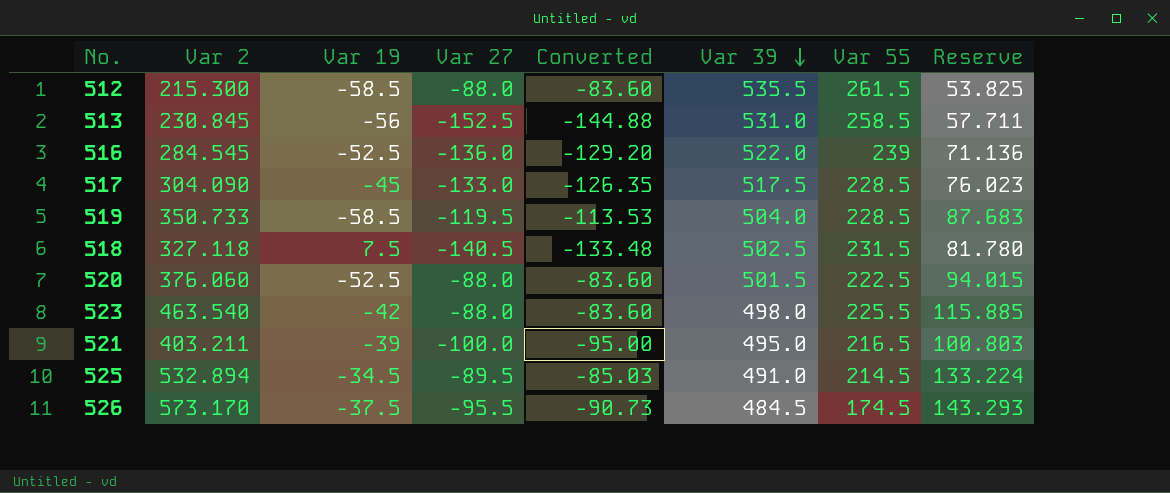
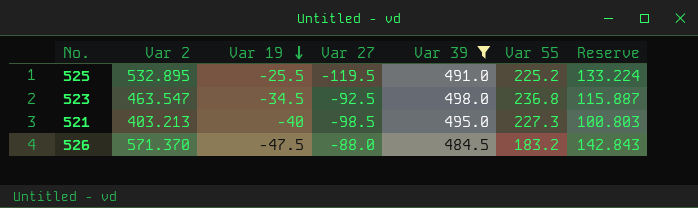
filter: none -> Var 39 <= 498.0
row order: Var 39 descending -> Var 19 descending
column Converted | formula: [Var 27] * 0.95 -> none
525 | Var 2: 532.894 -> 532.895
525 | Var 19: -34.5 -> -25.5
525 | Var 27: -89.5 -> -119.5
525 | Var 55: 214.5 -> 225.2
523 | Var 2: 463.540 -> 463.547
523 | Var 19: -42 -> -34.5
523 | Var 27: -88.0 -> -92.5
523 | Var 55: 225.5 -> 236.8
523 | Reserve: 115.885 -> 115.887
521 | Var 2: 403.211 -> 403.213
521 | Var 19: -39 -> -40
521 | Var 27: -100.0 -> -98.5
521 | Var 55: 216.5 -> 227.3
526 | Var 2: 573.170 -> 571.370
526 | Var 19: -37.5 -> -47.5
526 | Var 27: -95.5 -> -88.0
526 | Var 55: 174.5 -> 183.2
526 | Reserve: 143.293 -> 142.843

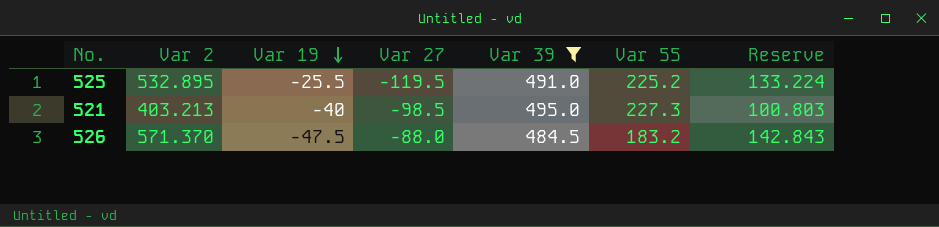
row 523: 463.547 | -34.5 | -92.5 | 498.0 | 236.8 | 115.887 -> none

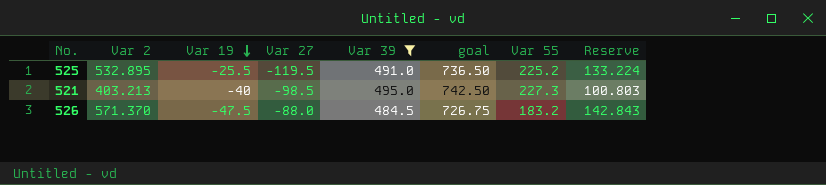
column goal | formula: none -> [Var 39] * 1.5

